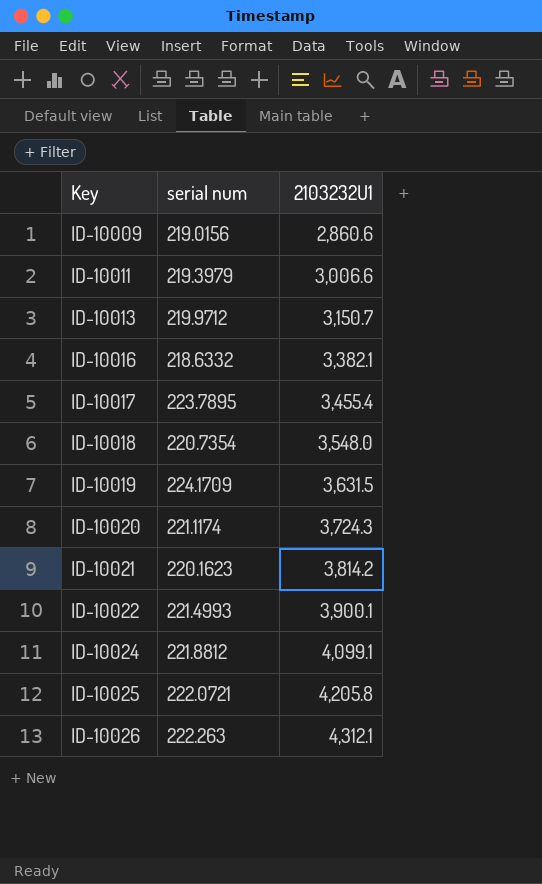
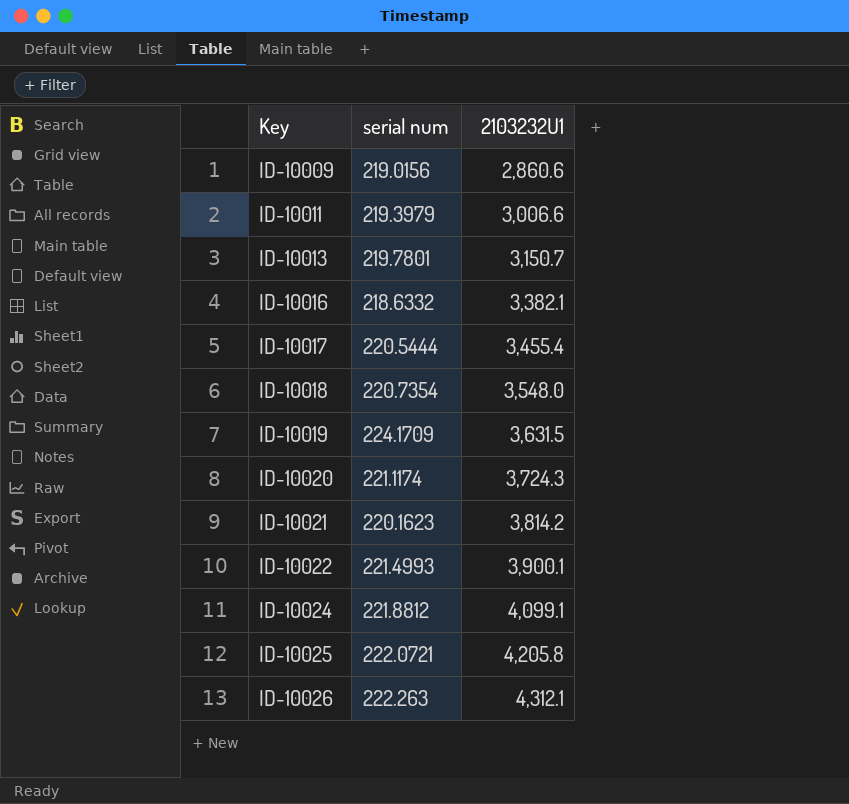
ID-10013 | serial num: 219.9712 -> 219.7801
ID-10017 | serial num: 223.7895 -> 220.5444

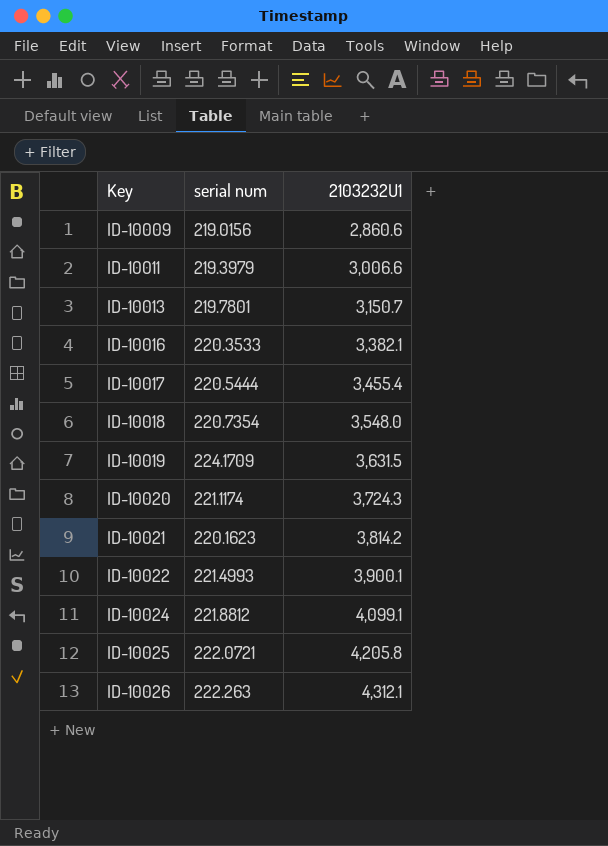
ID-10016 | serial num: 218.6332 -> 220.3533

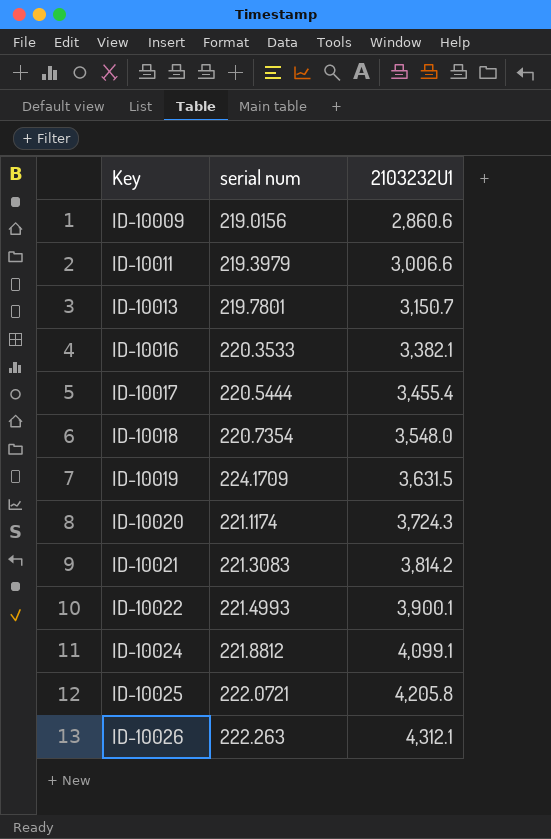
ID-10021 | serial num: 220.1623 -> 221.3083

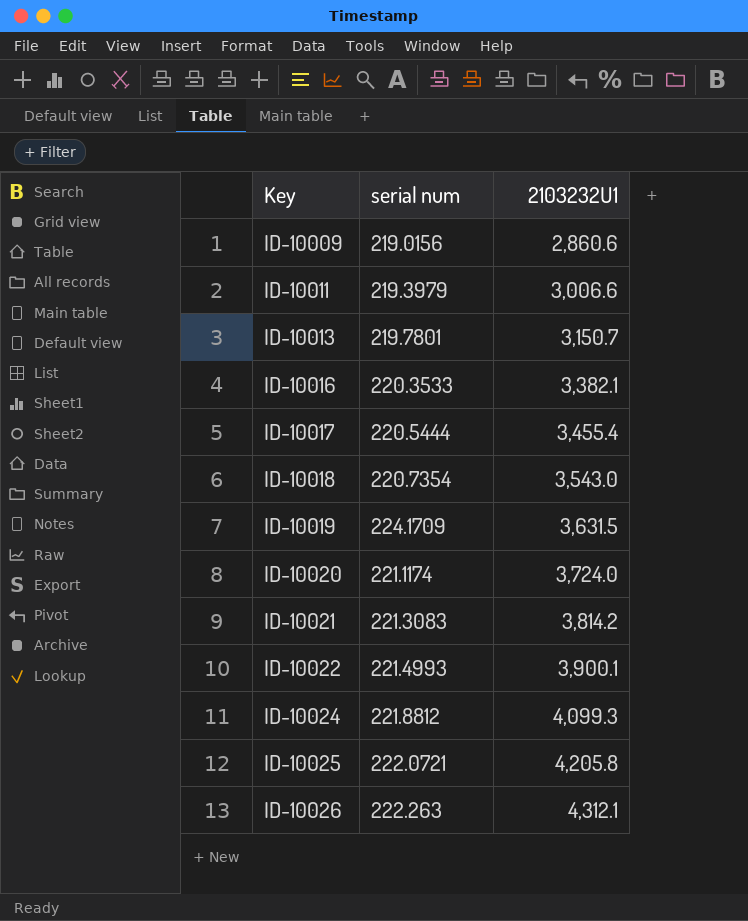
ID-10018 | 2103232U1: 3,548.0 -> 3,543.0
ID-10020 | 2103232U1: 3,724.3 -> 3,724.0
ID-10024 | 2103232U1: 4,099.1 -> 4,099.3

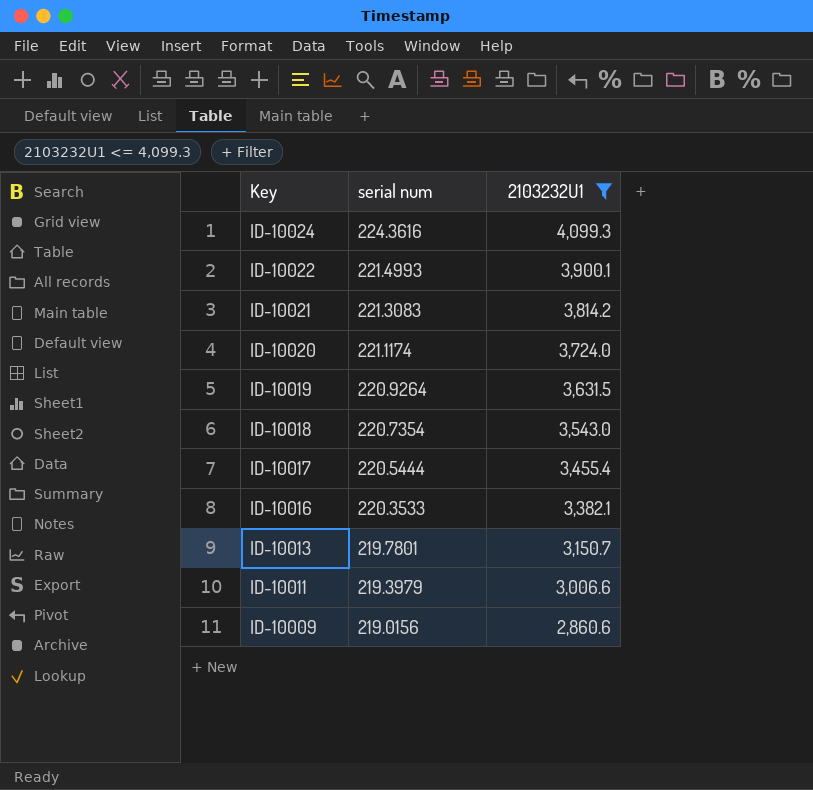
filter: none -> 2103232U1 <= 4,099.3
row order: Key ascending -> Key descending
ID-10024 | serial num: 221.8812 -> 224.3616
ID-10019 | serial num: 224.1709 -> 220.9264

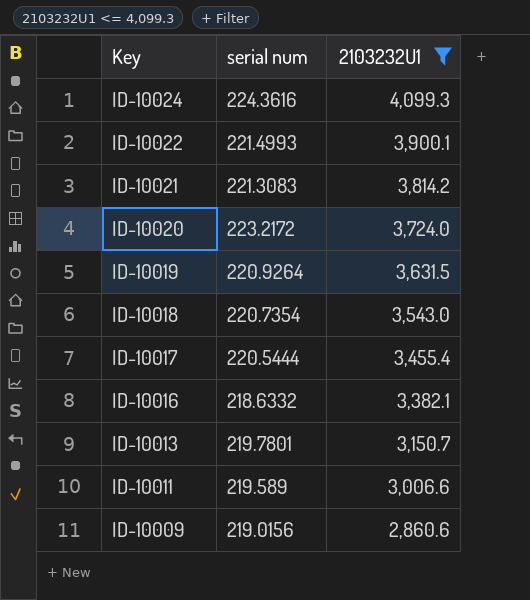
ID-10020 | serial num: 221.1174 -> 223.2172
ID-10016 | serial num: 220.3533 -> 218.6332
ID-10011 | serial num: 219.3979 -> 219.589

